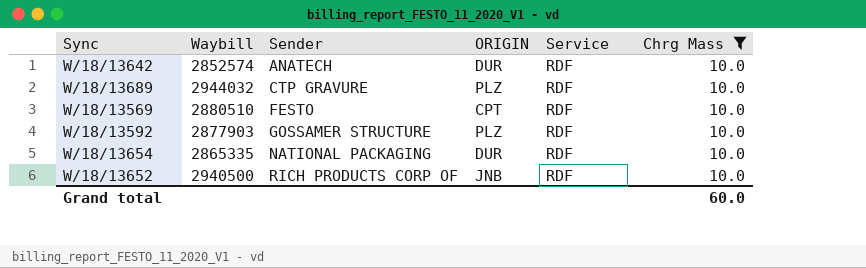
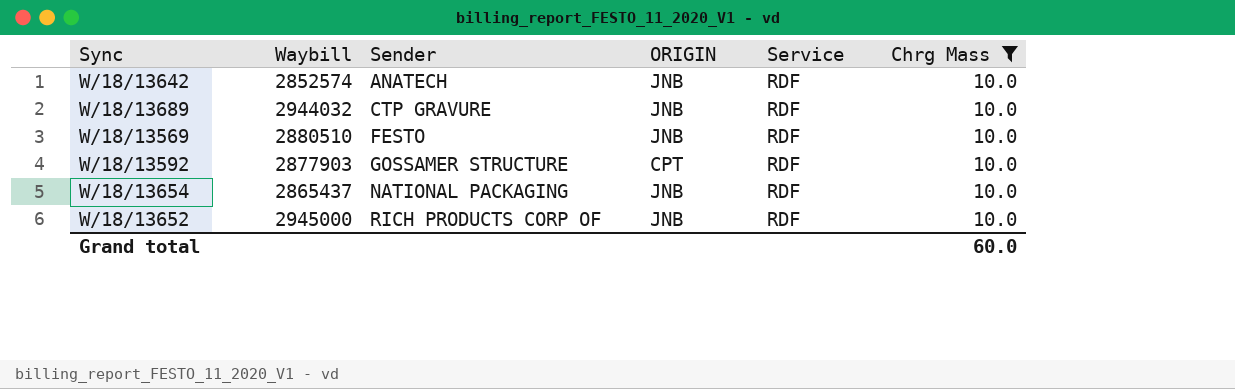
W/18/13642 | ORIGIN: DUR -> JNB
W/18/13689 | ORIGIN: PLZ -> JNB
W/18/13569 | ORIGIN: CPT -> JNB
W/18/13592 | ORIGIN: PLZ -> CPT
W/18/13654 | Waybill: 2865335 -> 2865437
W/18/13654 | ORIGIN: DUR -> JNB
W/18/13652 | Waybill: 2940500 -> 2945000

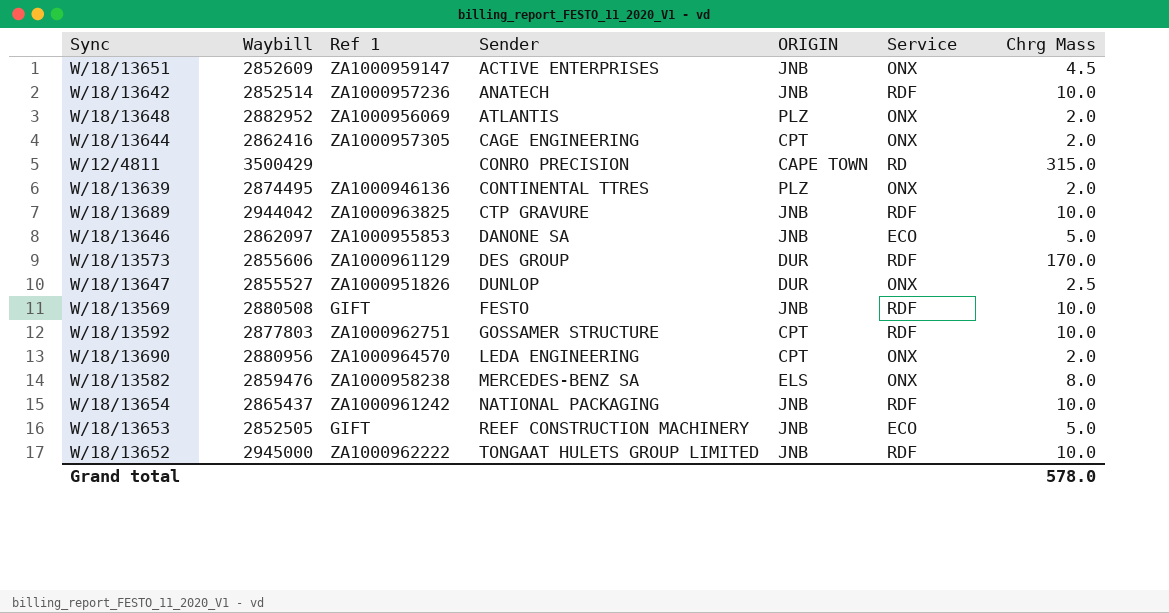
filter: Chrg Mass = 10.0 -> none
column Ref 1 | position: none -> 3
W/18/13642 | Waybill: 2852574 -> 2852514
W/18/13689 | Waybill: 2944032 -> 2944042
W/18/13569 | Waybill: 2880510 -> 2880508
W/18/13592 | Waybill: 2877903 -> 2877803
W/18/13652 | Sender: RICH PRODUCTS CORP OF -> TONGAAT HULETS GROUP LIMITED
Grand total | Chrg Mass: 60.0 -> 578.0

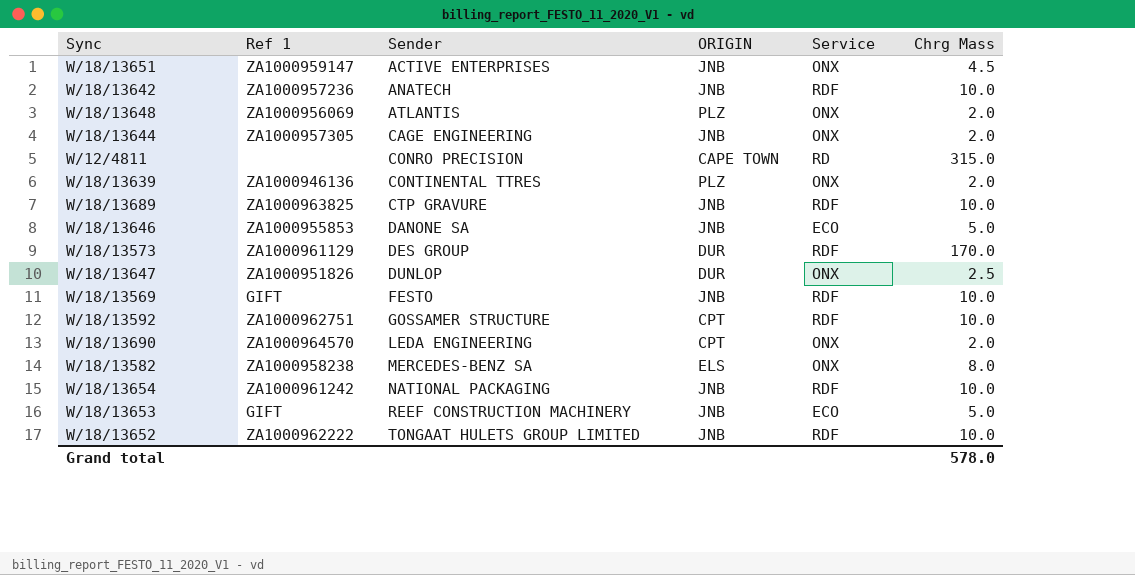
column Waybill | position: 2 -> none
W/18/13644 | ORIGIN: CPT -> JNB

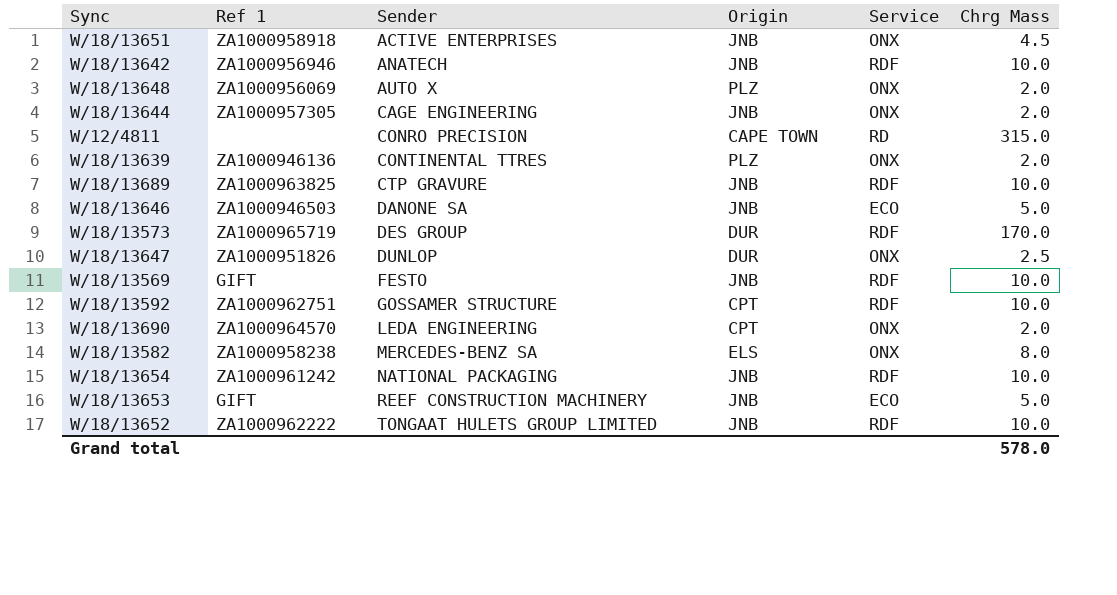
column name: ORIGIN -> Origin
W/18/13651 | Ref 1: ZA1000959147 -> ZA1000958918
W/18/13642 | Ref 1: ZA1000957236 -> ZA1000956946
W/18/13648 | Sender: ATLANTIS -> AUTO X
W/18/13646 | Ref 1: ZA1000955853 -> ZA1000946503
W/18/13573 | Ref 1: ZA1000961129 -> ZA1000965719

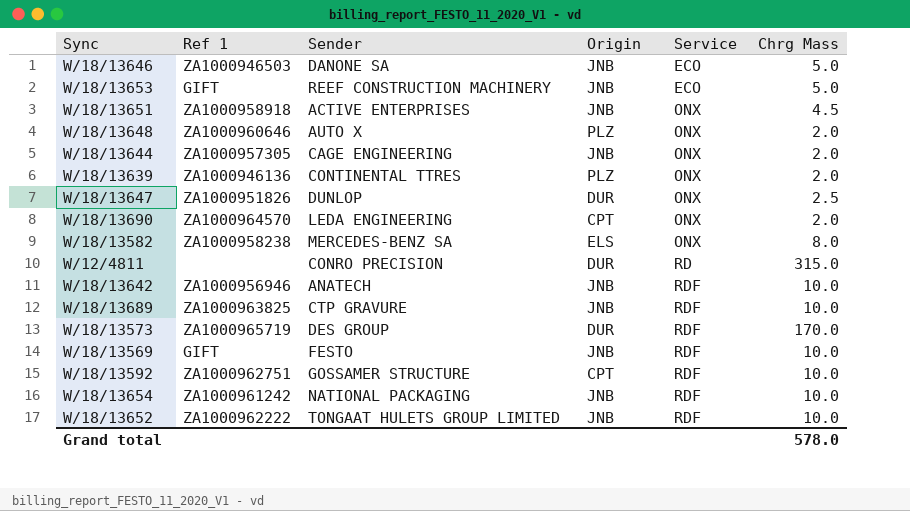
row order: Sender ascending -> Service ascending
W/18/13648 | Ref 1: ZA1000956069 -> ZA1000960646
W/12/4811 | Origin: CAPE TOWN -> DUR

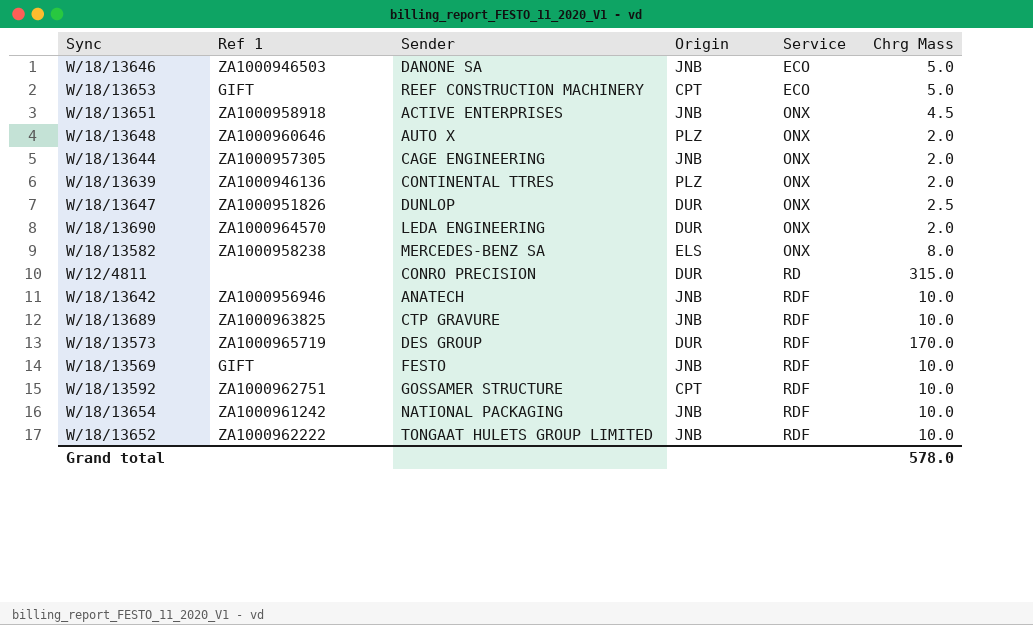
W/18/13653 | Origin: JNB -> CPT
W/18/13690 | Origin: CPT -> DUR

